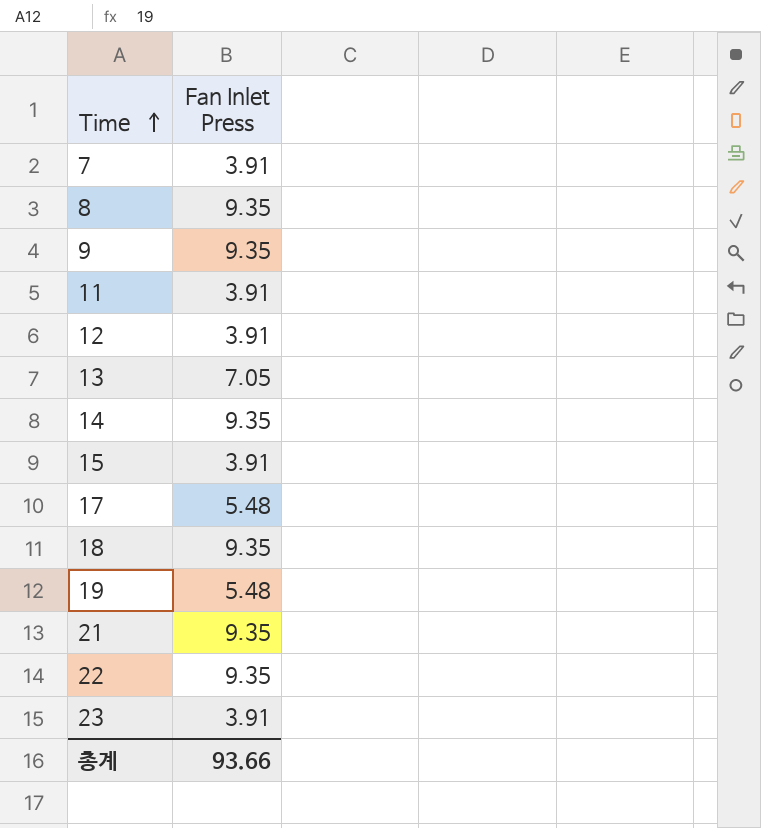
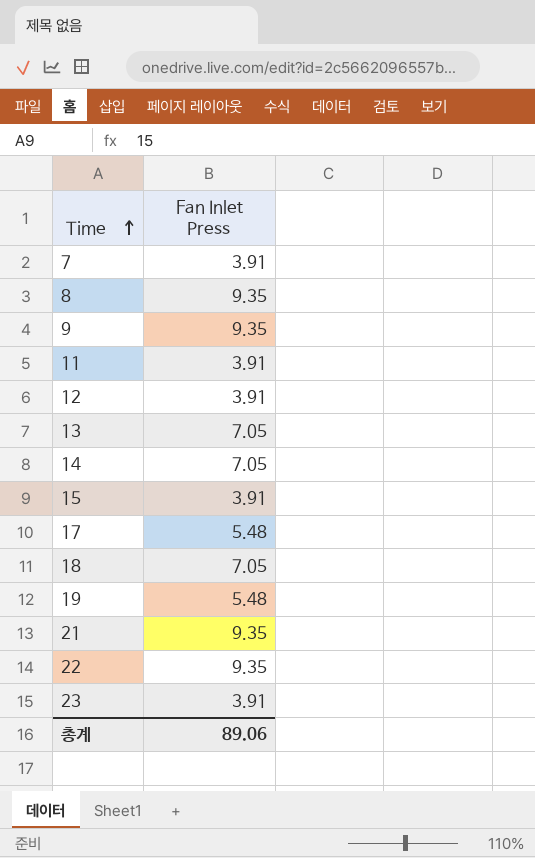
14 | Fan Inlet Press: 9.35 -> 7.05
18 | Fan Inlet Press: 9.35 -> 7.05
총계 | Fan Inlet Press: 93.66 -> 89.06

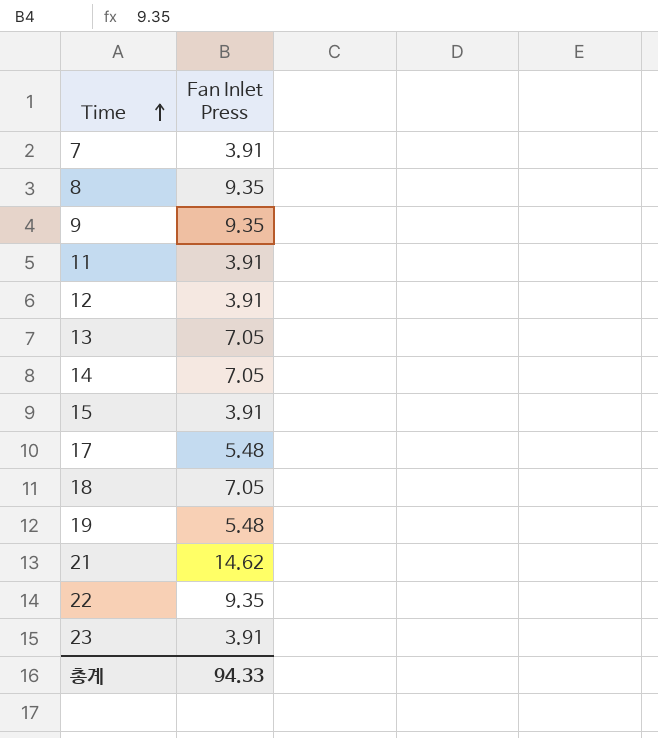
21 | Fan Inlet Press: 9.35 -> 14.62
총계 | Fan Inlet Press: 89.06 -> 94.33

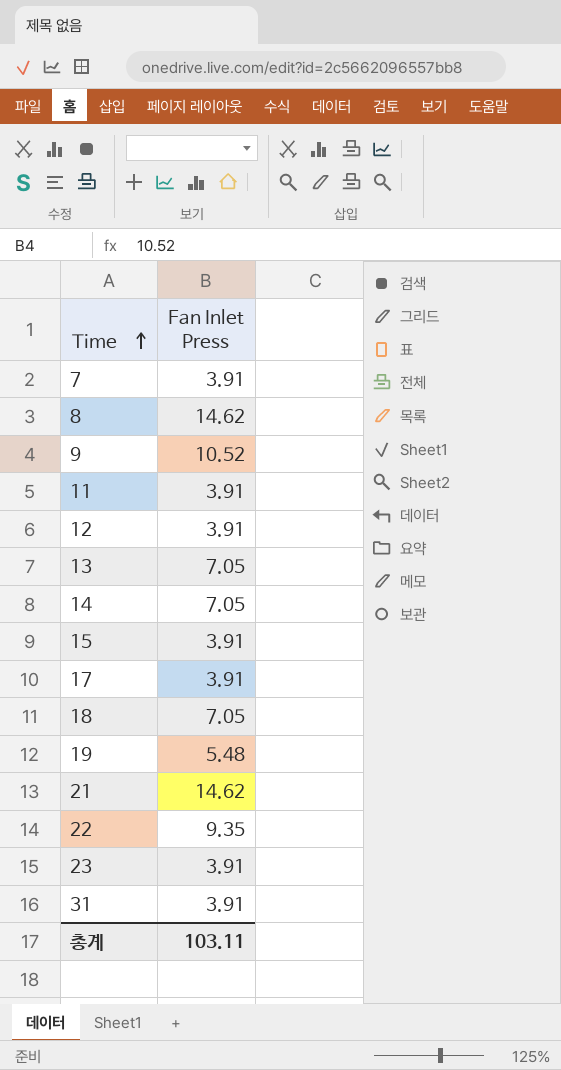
8 | Fan Inlet Press: 9.35 -> 14.62
9 | Fan Inlet Press: 9.35 -> 10.52
17 | Fan Inlet Press: 5.48 -> 3.91
row 31: none -> 3.91
총계 | Fan Inlet Press: 94.33 -> 103.11

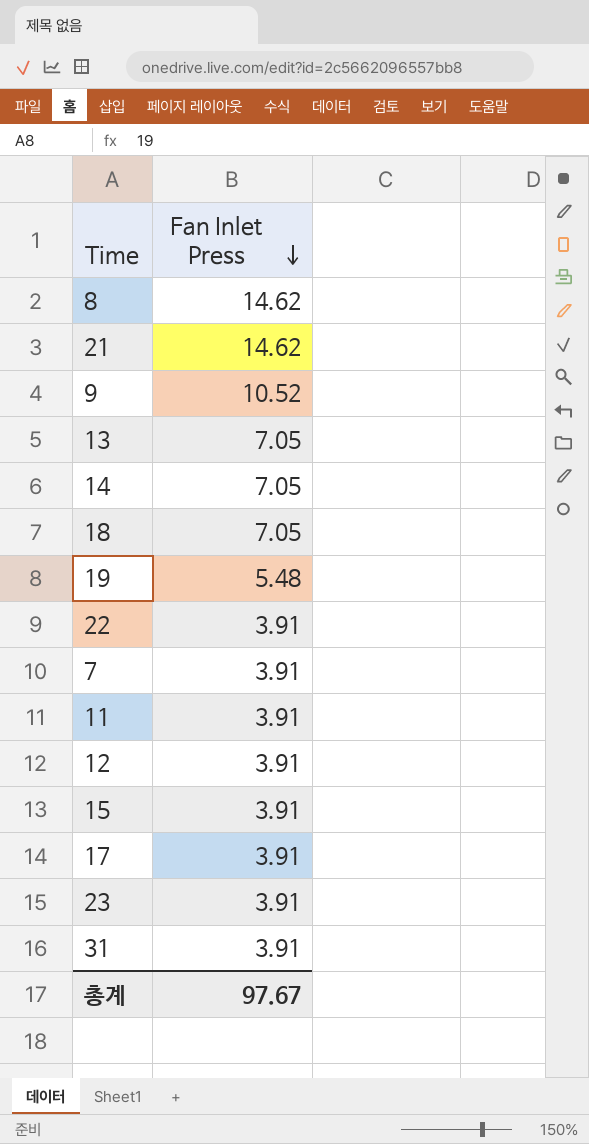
row order: Time ascending -> Fan Inlet Press descending
22 | Fan Inlet Press: 9.35 -> 3.91
총계 | Fan Inlet Press: 103.11 -> 97.67

